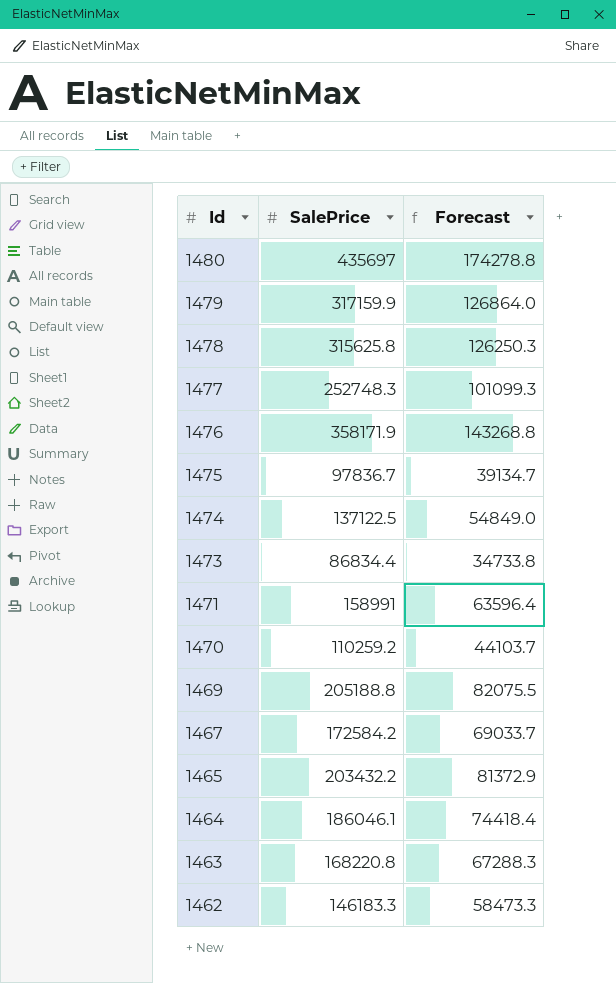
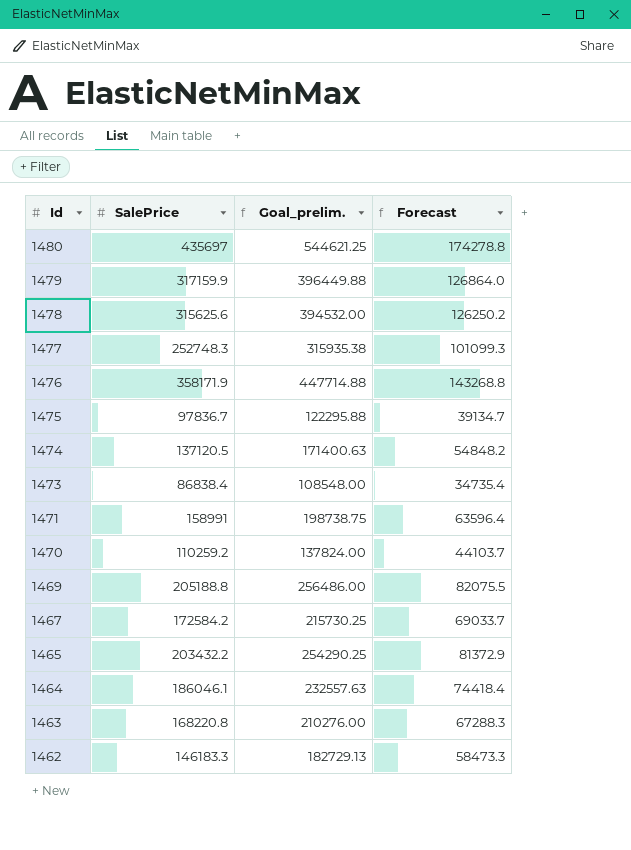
column Goal_prelim. | formula: none -> [SalePrice] * 1.25
1478 | SalePrice: 315625.8 -> 315625.6
1478 | Forecast: 126250.3 -> 126250.2
1474 | SalePrice: 137122.5 -> 137120.5
1474 | Forecast: 54849.0 -> 54848.2
1473 | SalePrice: 86834.4 -> 86838.4
1473 | Forecast: 34733.8 -> 34735.4

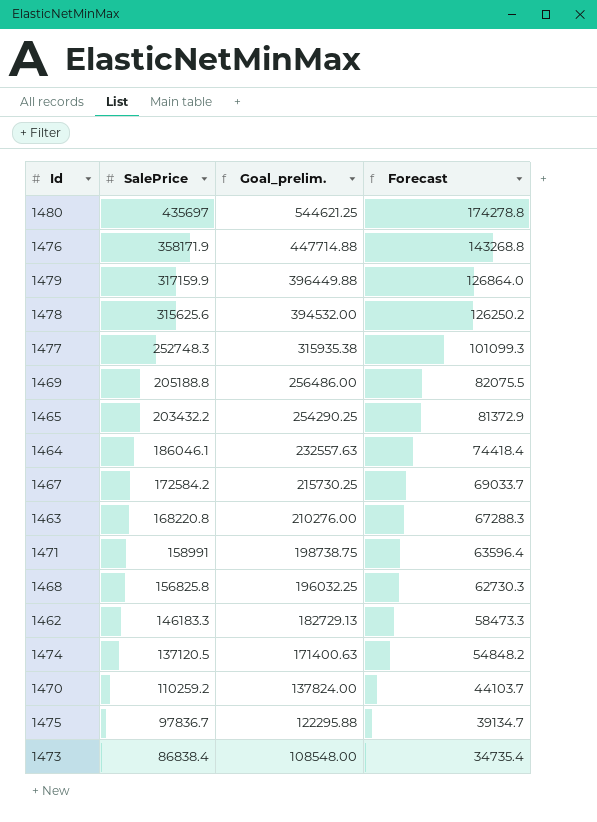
row order: Id descending -> SalePrice descending
row 1468: none -> 156825.8 | 196032.25 | 62730.3

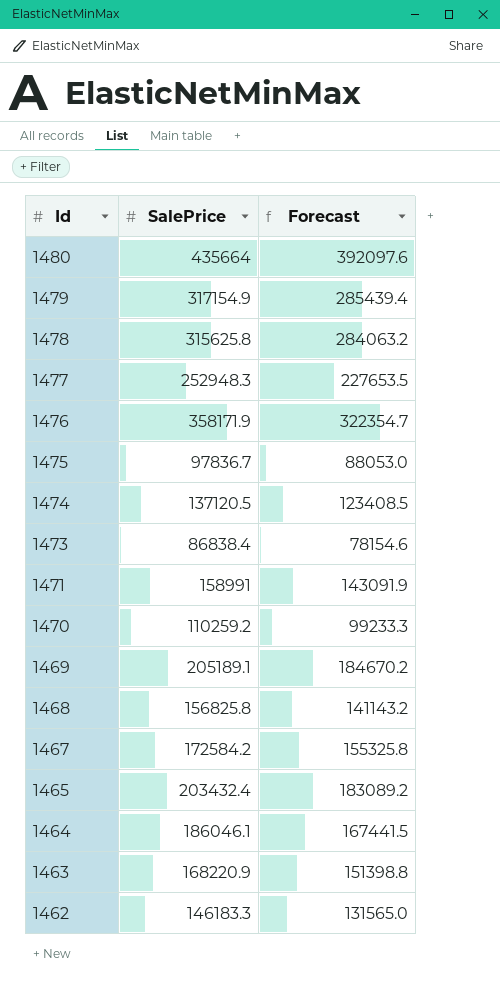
row order: SalePrice descending -> Id descending
column Goal_prelim. | formula: [SalePrice] * 1.25 -> none
column Forecast | formula: [SalePrice] * 0.4 -> [SalePrice] * 0.9
1480 | SalePrice: 435697 -> 435664
1479 | SalePrice: 317159.9 -> 317154.9
1478 | SalePrice: 315625.6 -> 315625.8
1477 | SalePrice: 252748.3 -> 252948.3
1469 | SalePrice: 205188.8 -> 205189.1
1465 | SalePrice: 203432.2 -> 203432.4
1463 | SalePrice: 168220.8 -> 168220.9

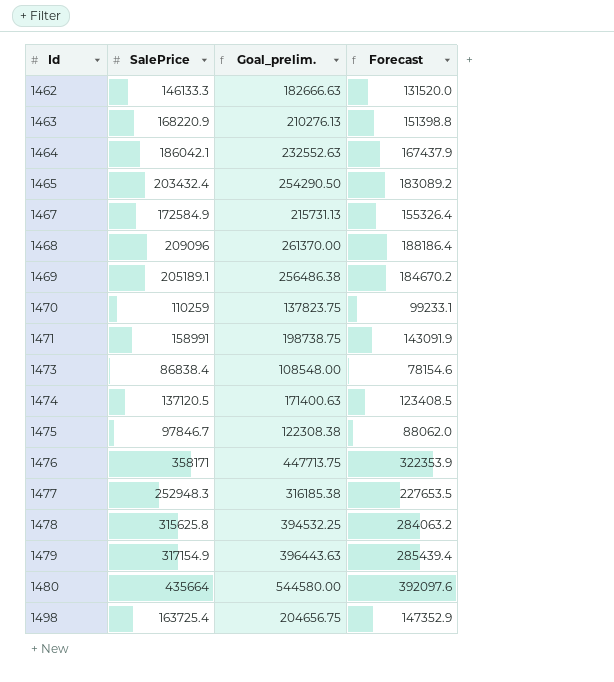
row order: Id descending -> Id ascending
column Goal_prelim. | formula: none -> [SalePrice] * 1.25
1462 | SalePrice: 146183.3 -> 146133.3
1462 | Forecast: 131565.0 -> 131520.0
1464 | SalePrice: 186046.1 -> 186042.1
1464 | Forecast: 167441.5 -> 167437.9
1467 | SalePrice: 172584.2 -> 172584.9
1467 | Forecast: 155325.8 -> 155326.4
1468 | SalePrice: 156825.8 -> 209096
1468 | Forecast: 141143.2 -> 188186.4
1470 | SalePrice: 110259.2 -> 110259
1470 | Forecast: 99233.3 -> 99233.1
1475 | SalePrice: 97836.7 -> 97846.7
1475 | Forecast: 88053.0 -> 88062.0
1476 | SalePrice: 358171.9 -> 358171
1476 | Forecast: 322354.7 -> 322353.9
row 1498: none -> 163725.4 | 204656.75 | 147352.9

